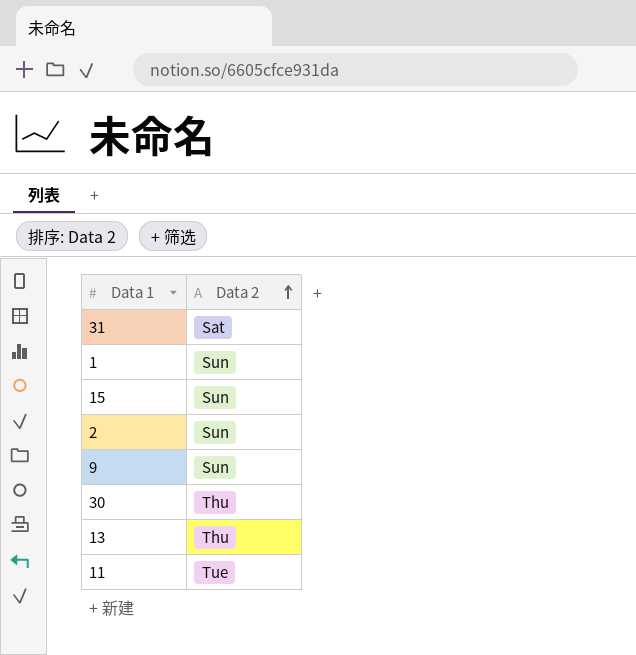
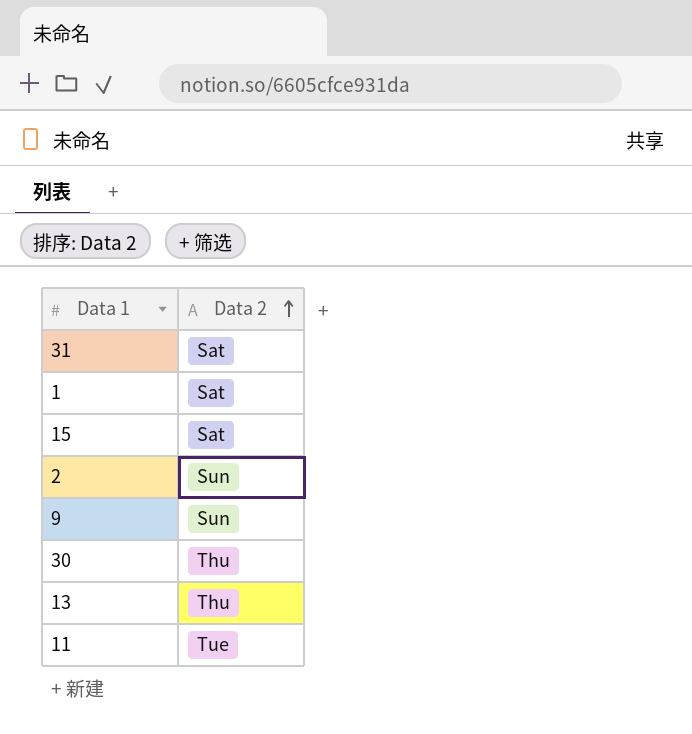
1 | Data 2: Sun -> Sat
15 | Data 2: Sun -> Sat

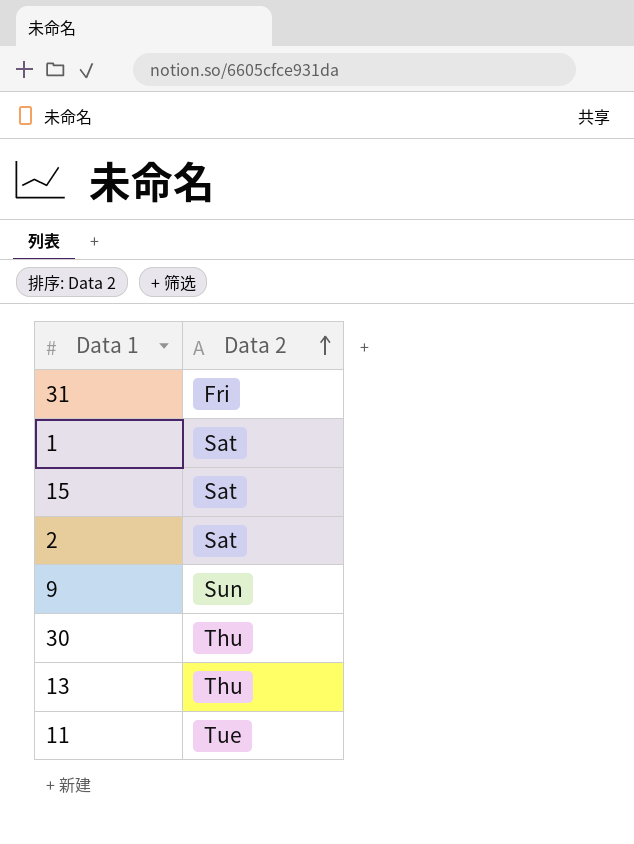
31 | Data 2: Sat -> Fri
2 | Data 2: Sun -> Sat

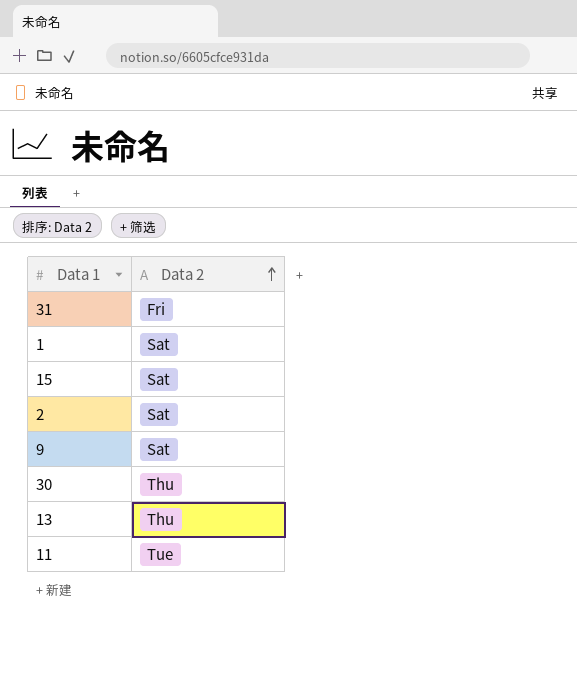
9 | Data 2: Sun -> Sat

